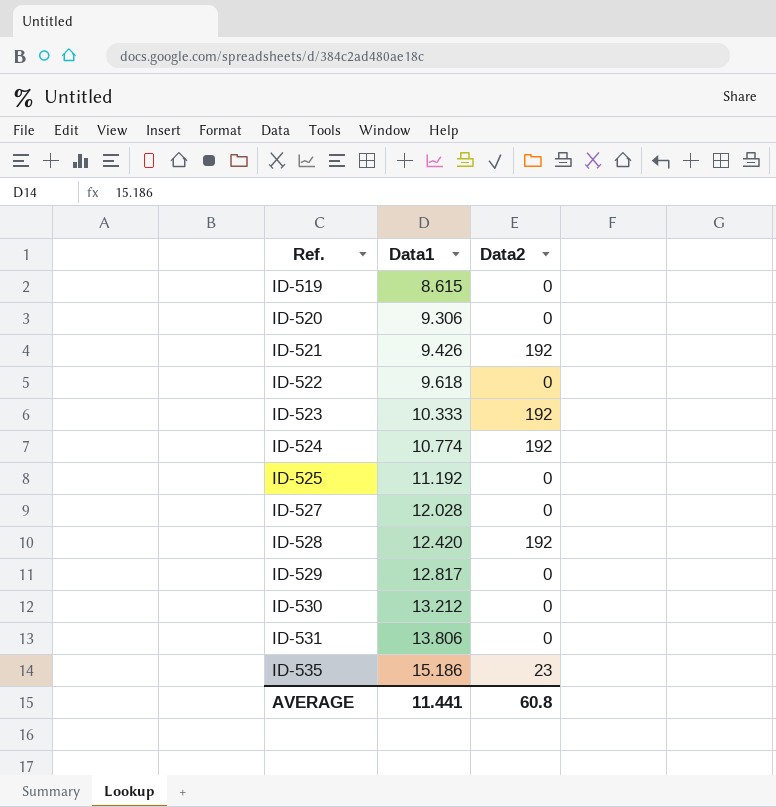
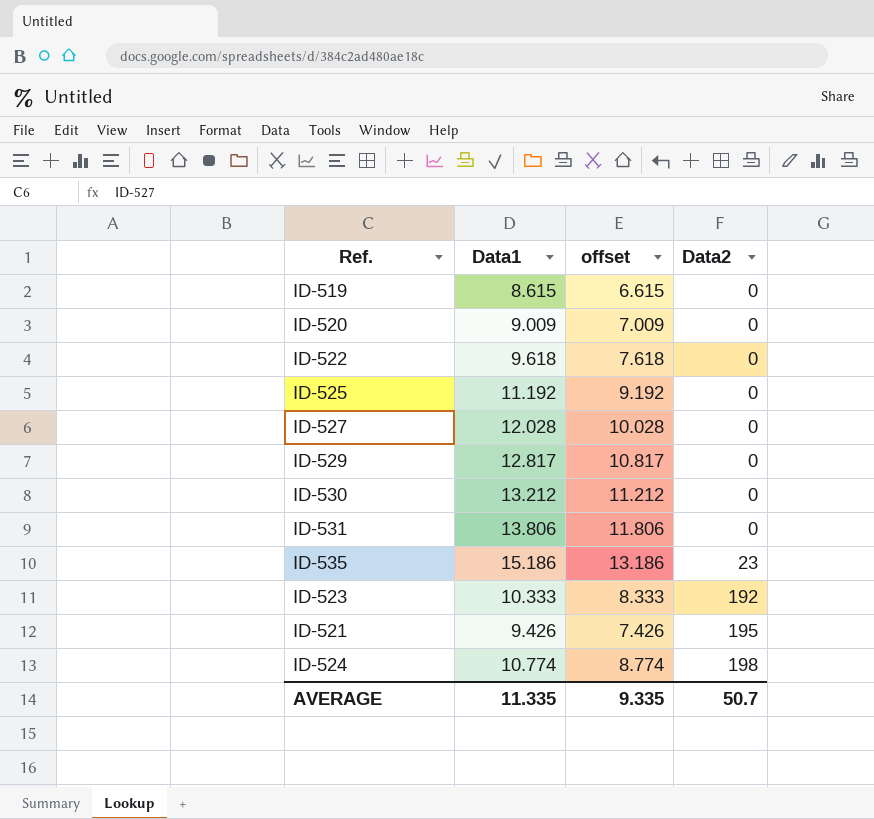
row order: Ref. ascending -> Data2 ascending
column offset | formula: none -> [Data1] - 2
row ID-528: 12.420 | 192 -> none
ID-520 | Data1: 9.306 -> 9.009
ID-521 | Data2: 192 -> 195
ID-524 | Data2: 192 -> 198
AVERAGE | Data1: 11.441 -> 11.335
AVERAGE | Data2: 60.8 -> 50.7

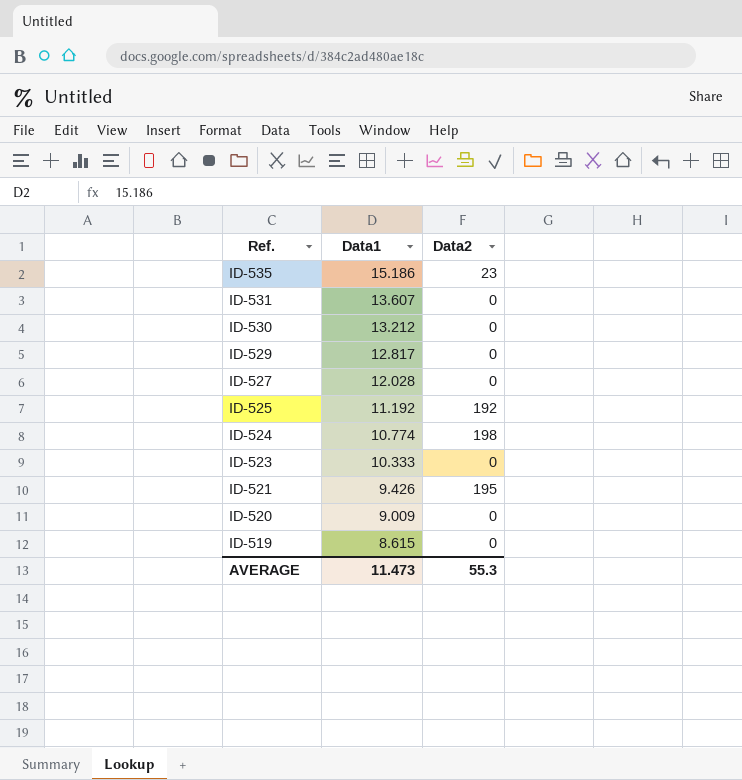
row order: Data2 ascending -> Ref. descending
column offset | formula: [Data1] - 2 -> none
row ID-522: 9.618 | 7.618 | 0 -> none
ID-531 | Data1: 13.806 -> 13.607
ID-525 | Data2: 0 -> 192
ID-523 | Data2: 192 -> 0
AVERAGE | Data1: 11.335 -> 11.473
AVERAGE | Data2: 50.7 -> 55.3

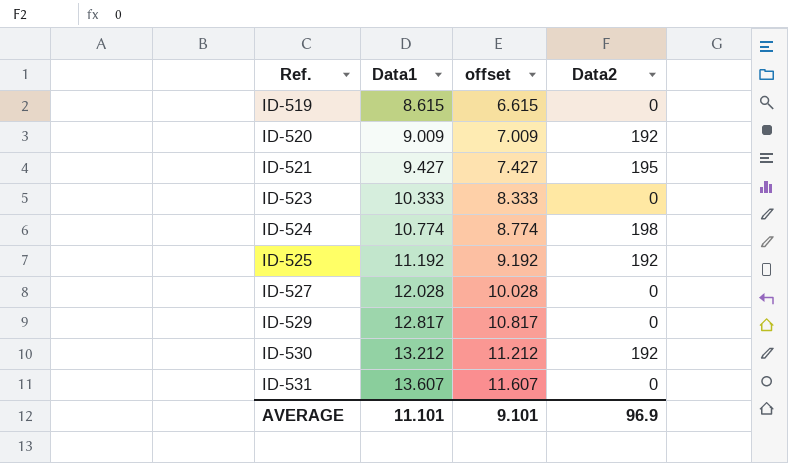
row order: Ref. descending -> Ref. ascending
column offset | formula: none -> [Data1] - 2
row ID-535: 15.186 | 23 -> none
ID-520 | Data2: 0 -> 192
ID-521 | Data1: 9.426 -> 9.427
ID-530 | Data2: 0 -> 192
AVERAGE | Data1: 11.473 -> 11.101
AVERAGE | Data2: 55.3 -> 96.9

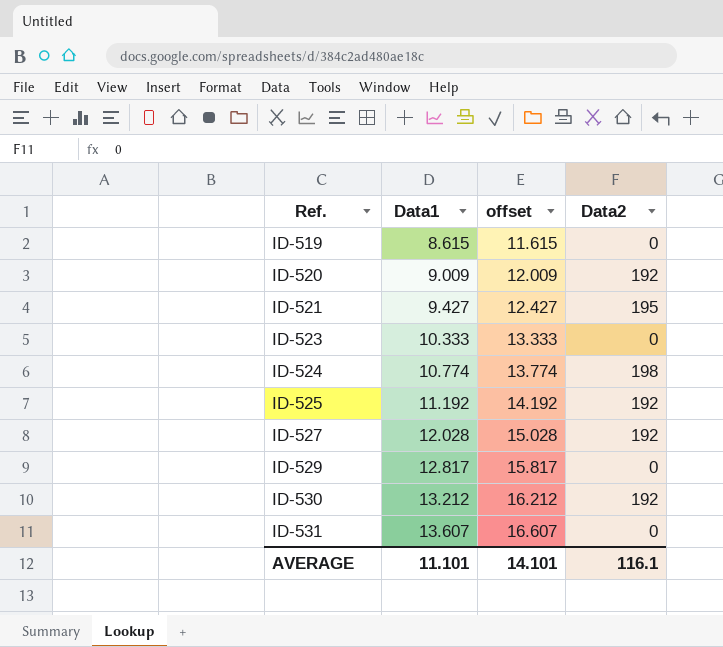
column offset | formula: [Data1] - 2 -> [Data1] + 3
ID-527 | Data2: 0 -> 192
AVERAGE | offset: 9.101 -> 14.101
AVERAGE | Data2: 96.9 -> 116.1

